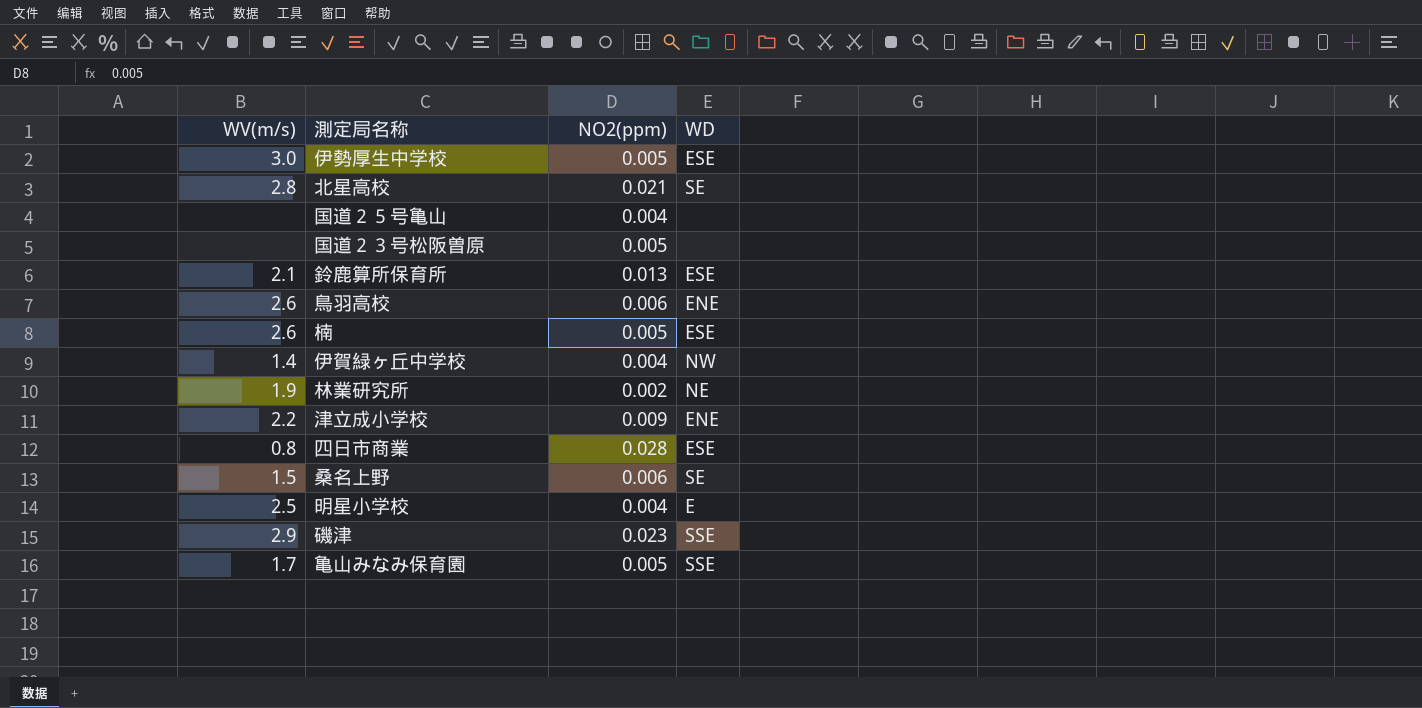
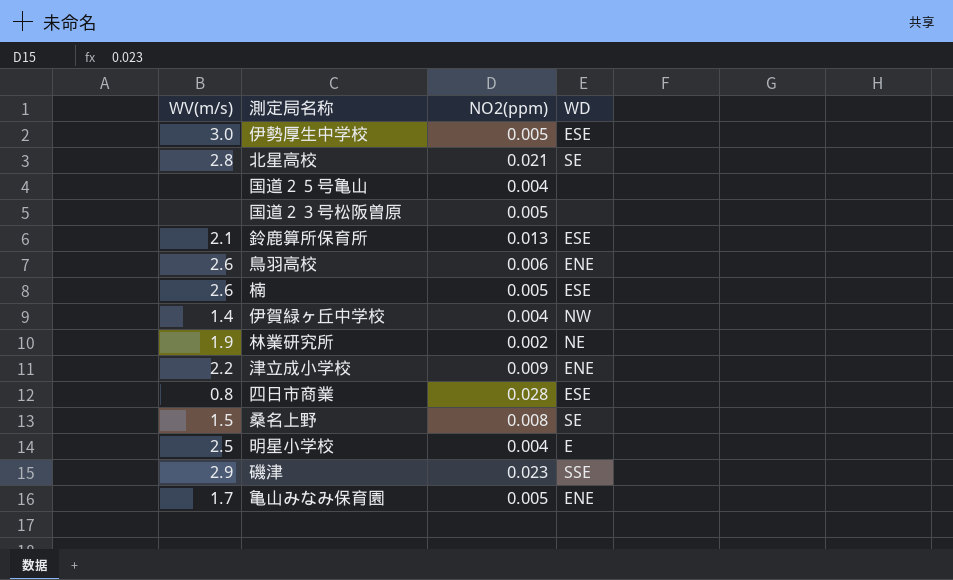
桑名上野 | NO2(ppm): 0.006 -> 0.008
亀山みなみ保育園 | WD: SSE -> ENE

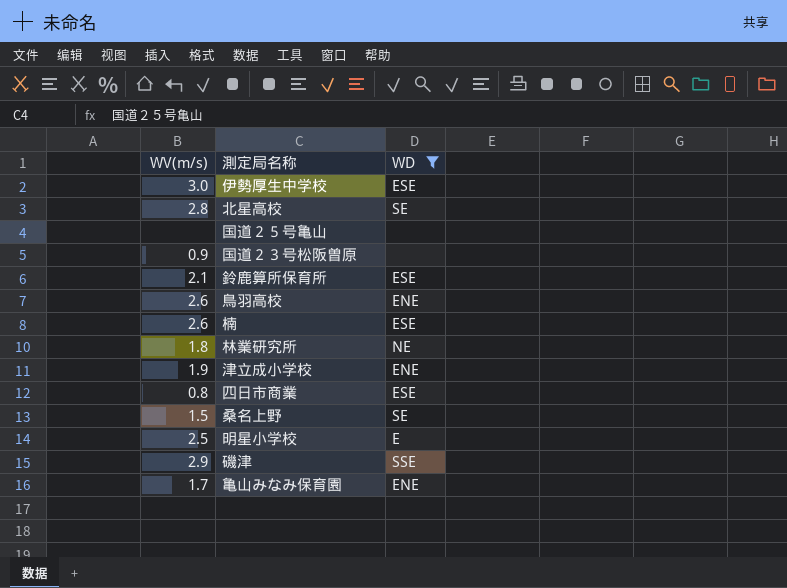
filter: none -> WD != NW
column NO2(ppm) | position: 3 -> none
国道２３号松阪曽原 | WV(m/s): none -> 0.9
林業研究所 | WV(m/s): 1.9 -> 1.8
津立成小学校 | WV(m/s): 2.2 -> 1.9

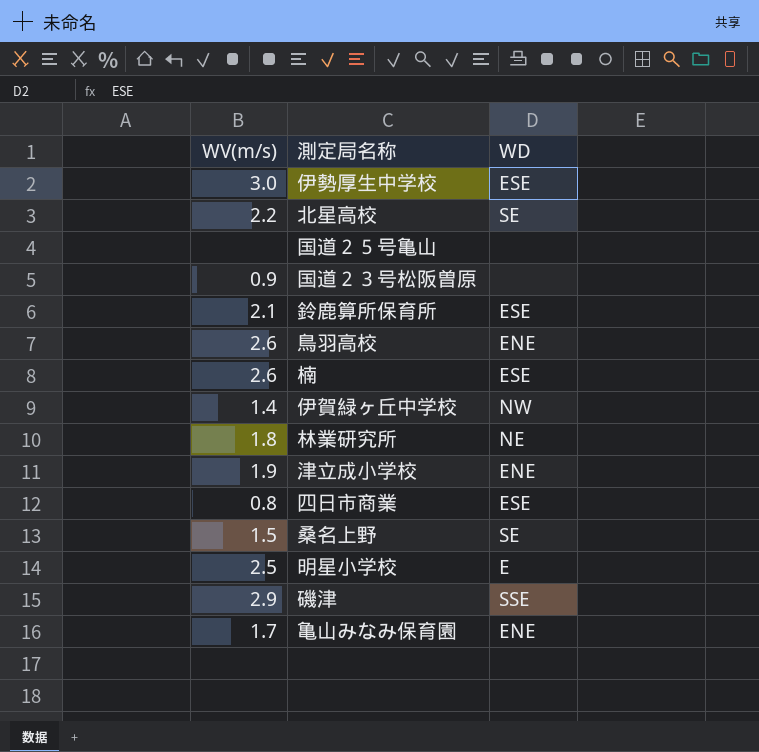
filter: WD != NW -> none
北星高校 | WV(m/s): 2.8 -> 2.2

